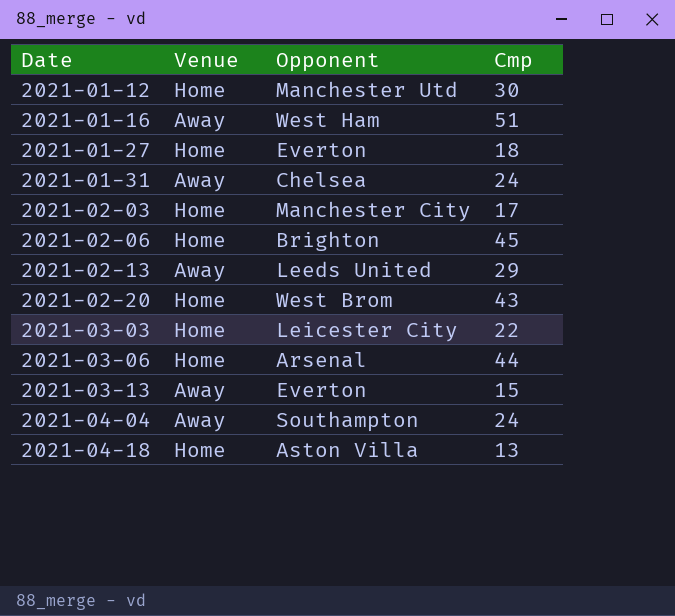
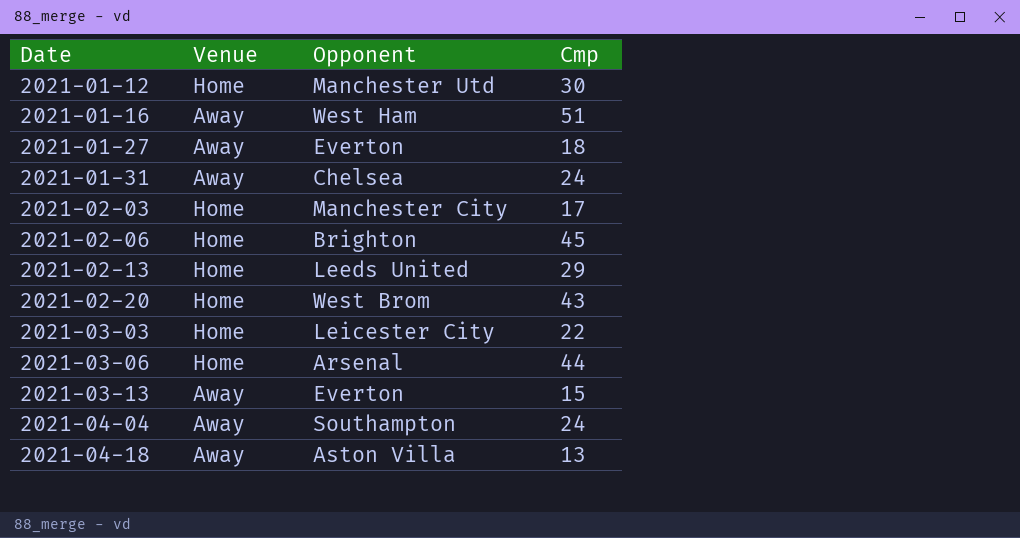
2021-01-27 | Venue: Home -> Away
2021-02-13 | Venue: Away -> Home
2021-04-18 | Venue: Home -> Away

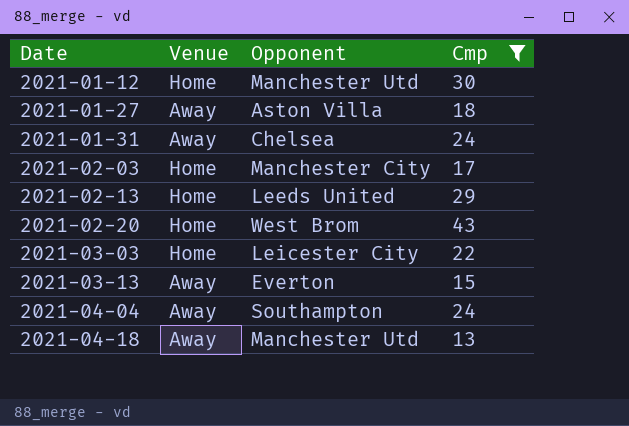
filter: none -> Cmp <= 43
2021-01-27 | Opponent: Everton -> Aston Villa
2021-04-18 | Opponent: Aston Villa -> Manchester Utd

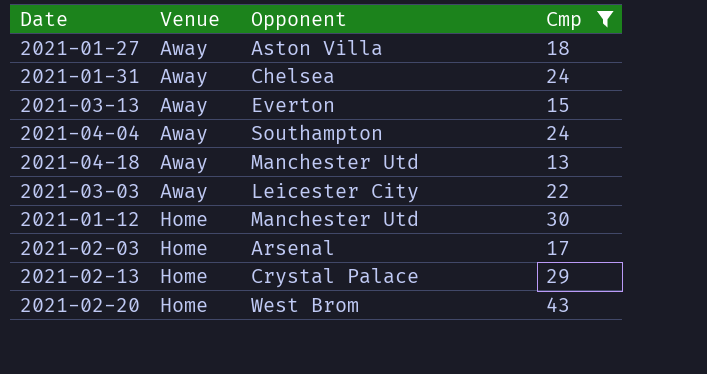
row order: Date ascending -> Venue ascending
2021-03-03 | Venue: Home -> Away
2021-02-03 | Opponent: Manchester City -> Arsenal
2021-02-13 | Opponent: Leeds United -> Crystal Palace

